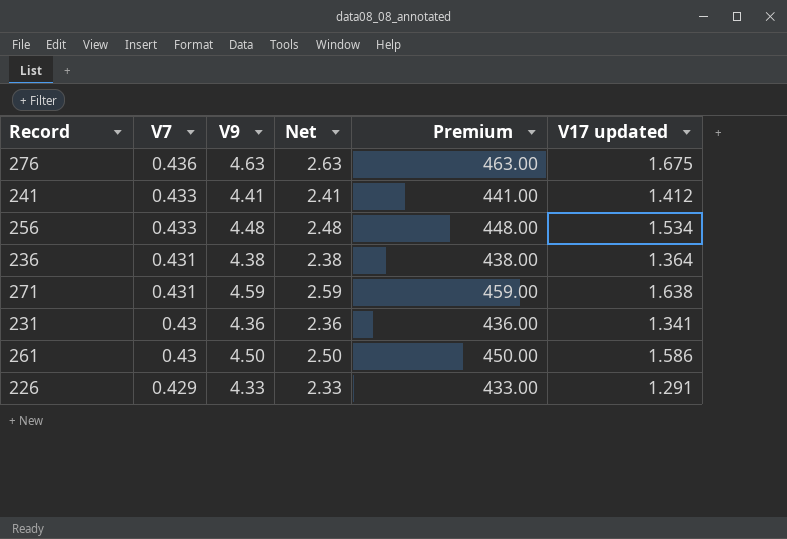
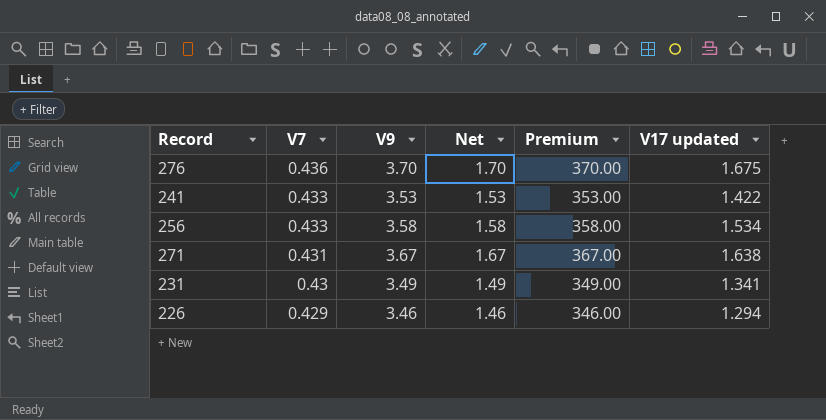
row 236: 0.431 | 4.38 | 2.38 | 438.00 | 1.364 -> none
row 261: 0.43 | 4.50 | 2.50 | 450.00 | 1.586 -> none
276 | V9: 4.63 -> 3.70
276 | Net: 2.63 -> 1.70
276 | Premium: 463.00 -> 370.00
241 | V9: 4.41 -> 3.53
241 | Net: 2.41 -> 1.53
241 | Premium: 441.00 -> 353.00
241 | V17 updated: 1.412 -> 1.422
256 | V9: 4.48 -> 3.58
256 | Net: 2.48 -> 1.58
256 | Premium: 448.00 -> 358.00
271 | V9: 4.59 -> 3.67
271 | Net: 2.59 -> 1.67
271 | Premium: 459.00 -> 367.00
231 | V9: 4.36 -> 3.49
231 | Net: 2.36 -> 1.49
231 | Premium: 436.00 -> 349.00
226 | V9: 4.33 -> 3.46
226 | Net: 2.33 -> 1.46
226 | Premium: 433.00 -> 346.00
226 | V17 updated: 1.291 -> 1.294

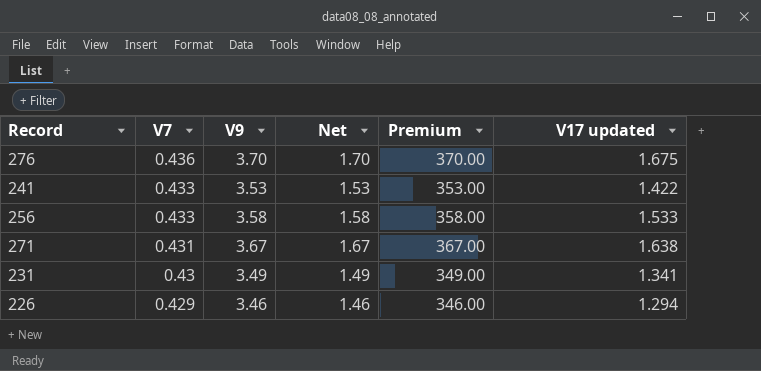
256 | V17 updated: 1.534 -> 1.533

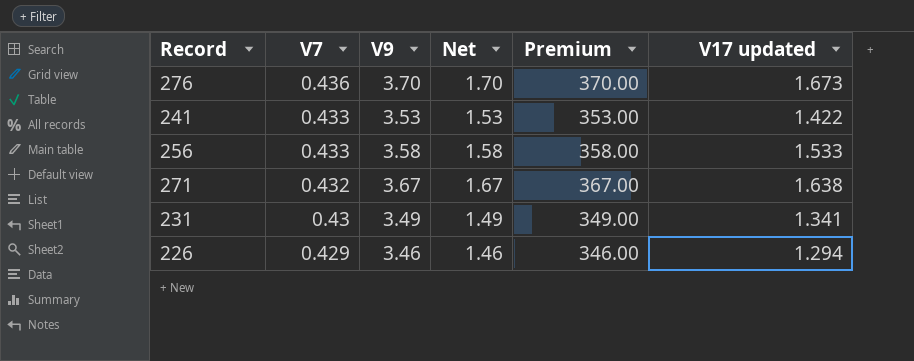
276 | V17 updated: 1.675 -> 1.673
271 | V7: 0.431 -> 0.432

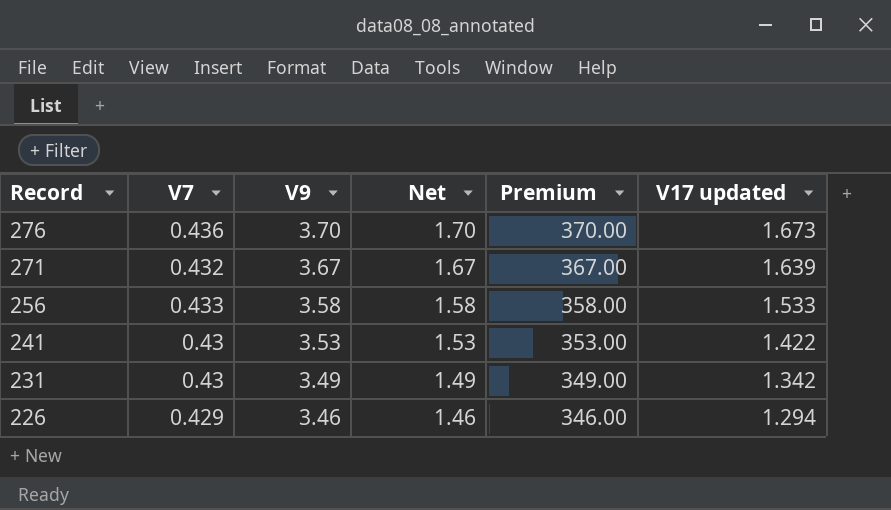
row order: V7 descending -> Record descending
271 | V17 updated: 1.638 -> 1.639
241 | V7: 0.433 -> 0.43
231 | V17 updated: 1.341 -> 1.342

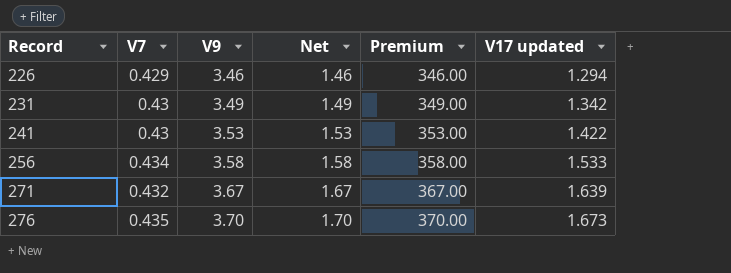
row order: Record descending -> Record ascending
256 | V7: 0.433 -> 0.434
276 | V7: 0.436 -> 0.435

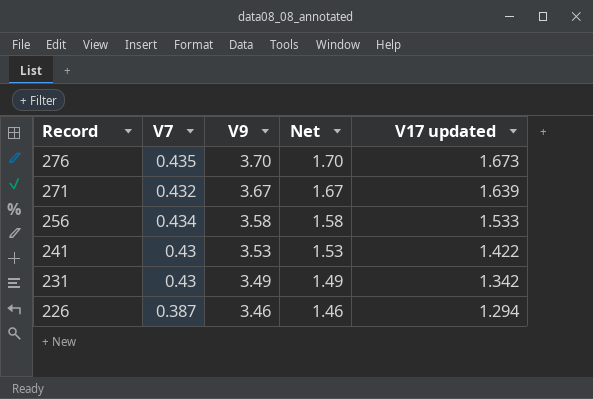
row order: Record ascending -> Record descending
column Premium | formula: [V9] * 100 -> none
226 | V7: 0.429 -> 0.387

